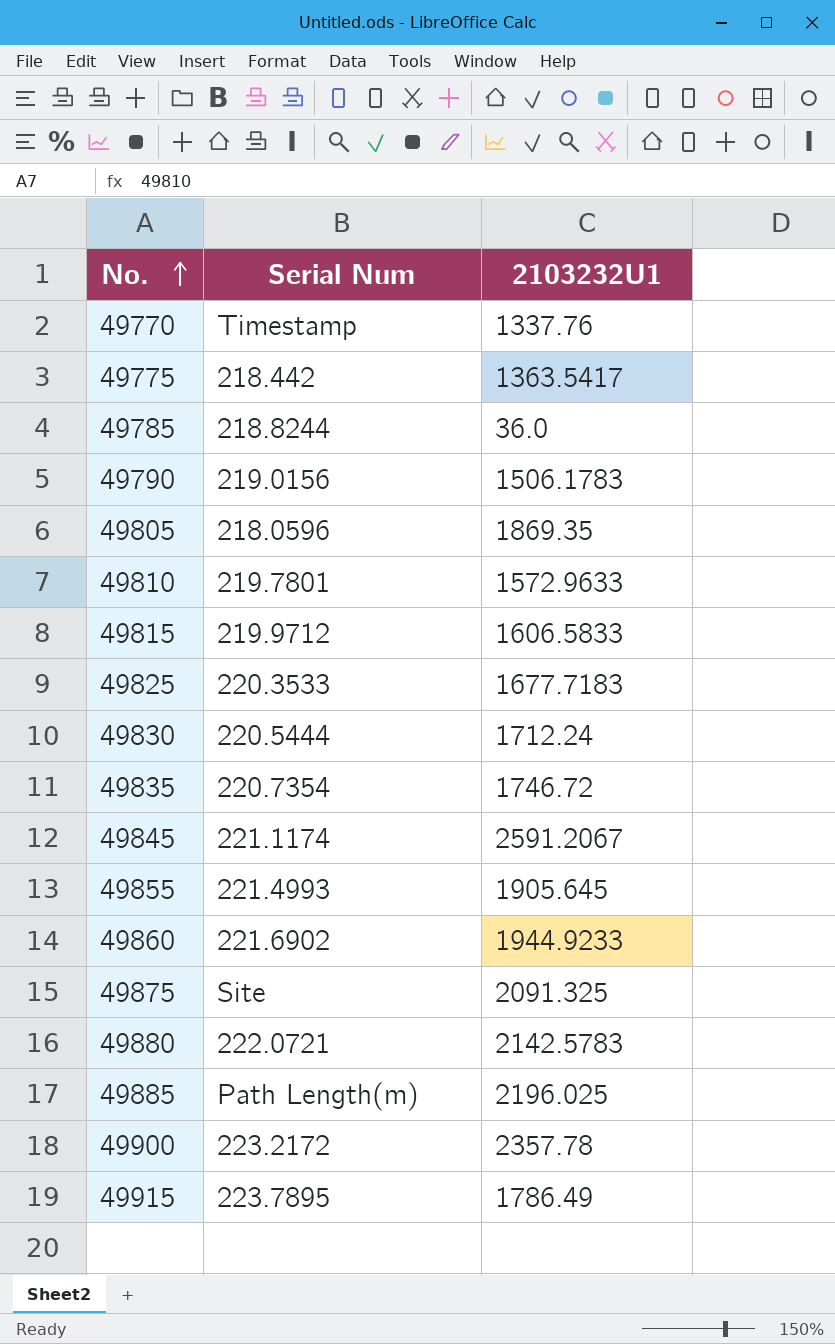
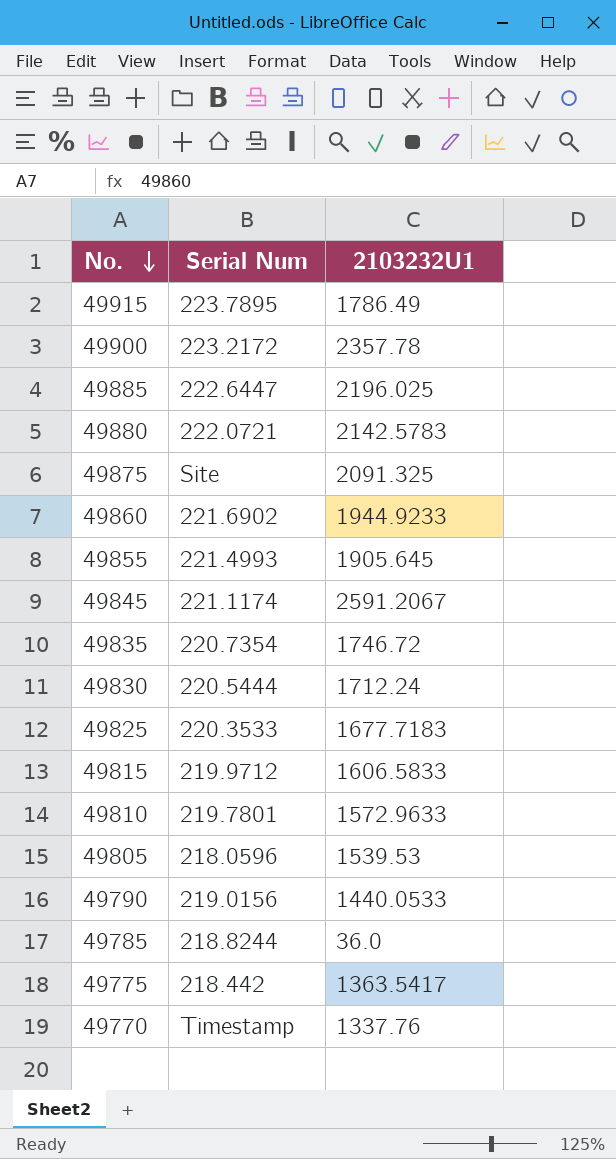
row order: No. ascending -> No. descending
49885 | Serial Num: Path Length(m) -> 222.6447
49805 | 2103232U1: 1869.35 -> 1539.53
49790 | 2103232U1: 1506.1783 -> 1440.0533

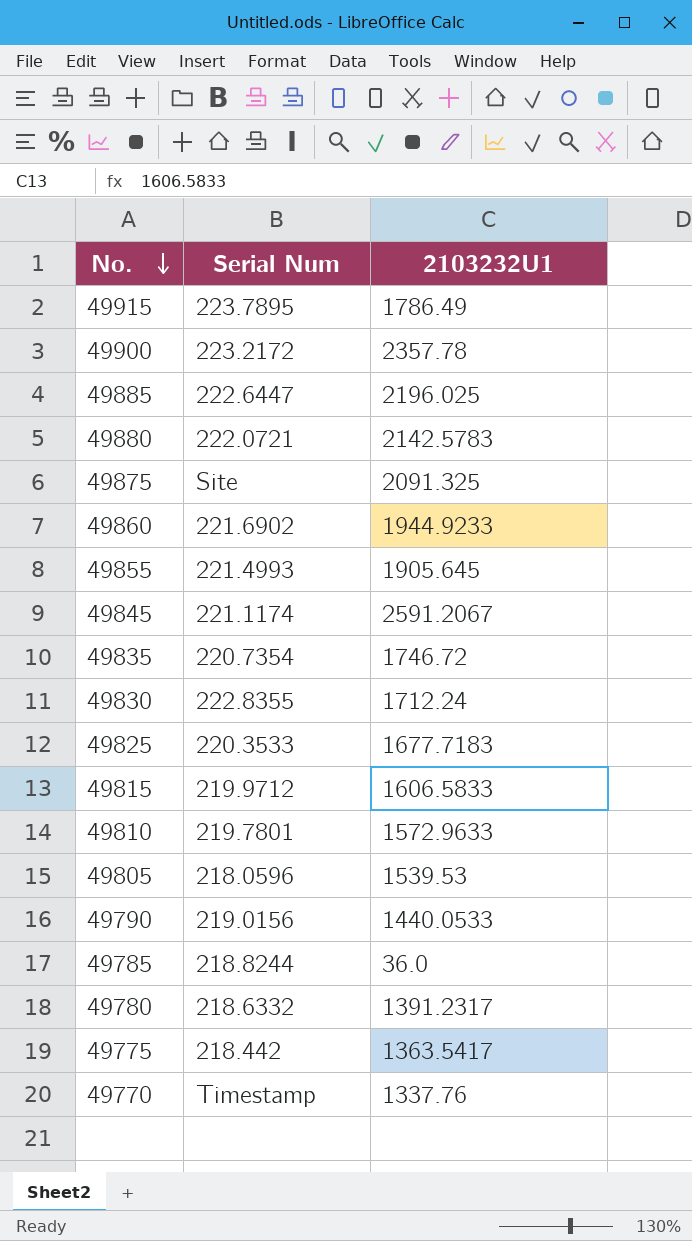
49830 | Serial Num: 220.5444 -> 222.8355
row 49780: none -> 218.6332 | 1391.2317

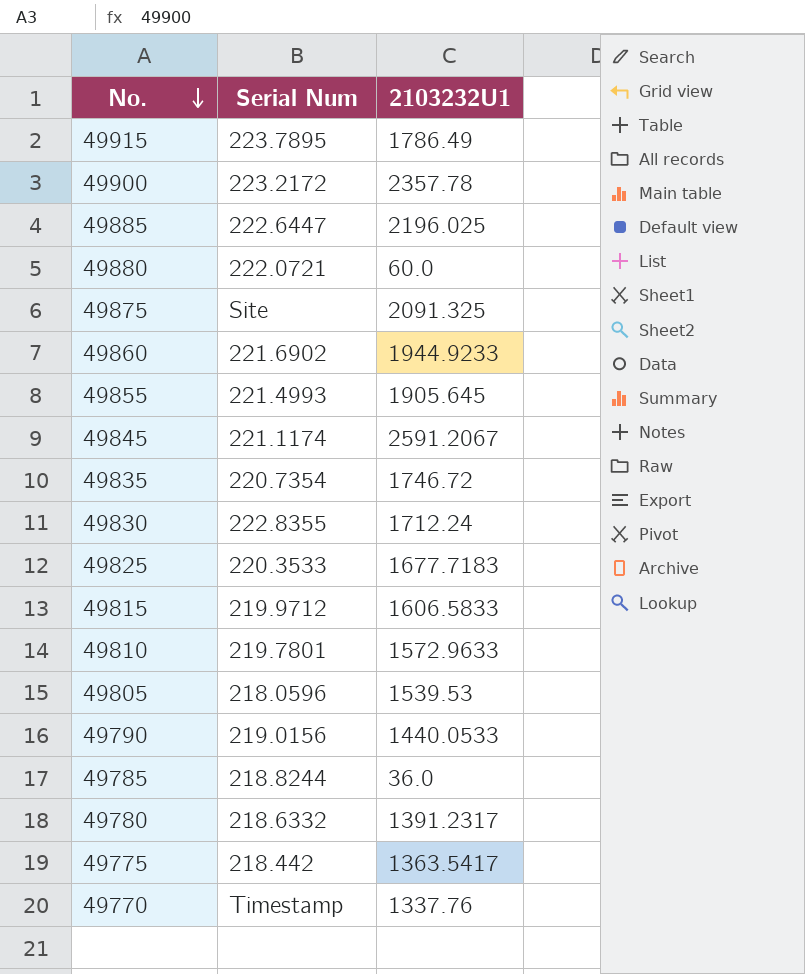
49880 | 2103232U1: 2142.5783 -> 60.0

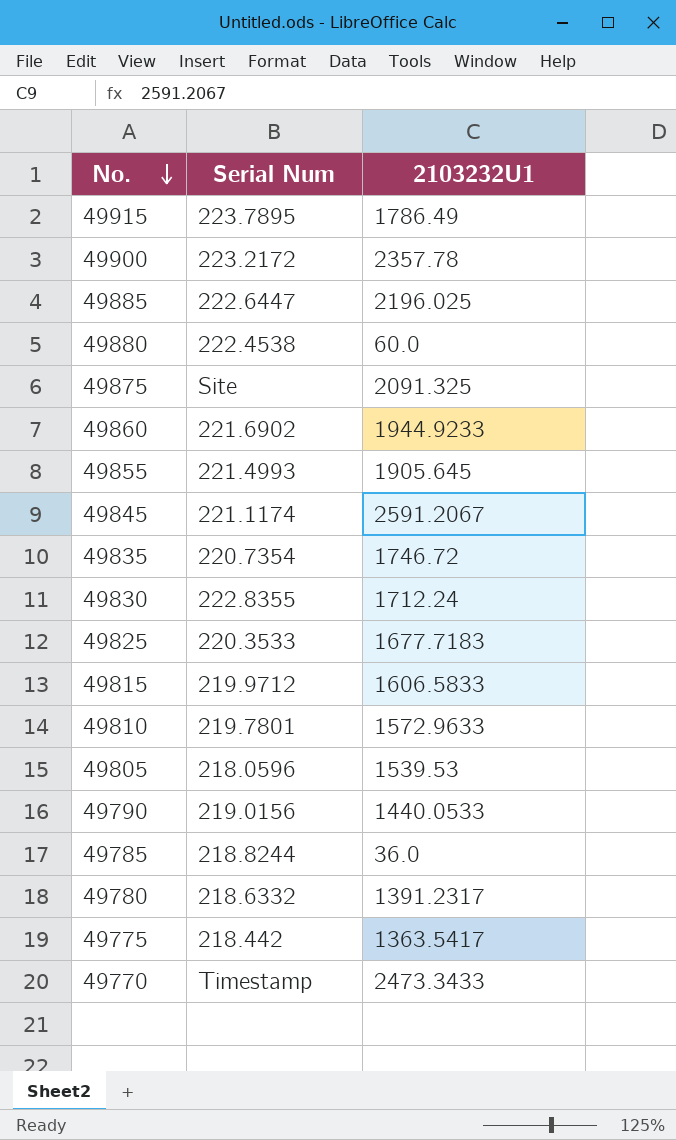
49880 | Serial Num: 222.0721 -> 222.4538
49770 | 2103232U1: 1337.76 -> 2473.3433

